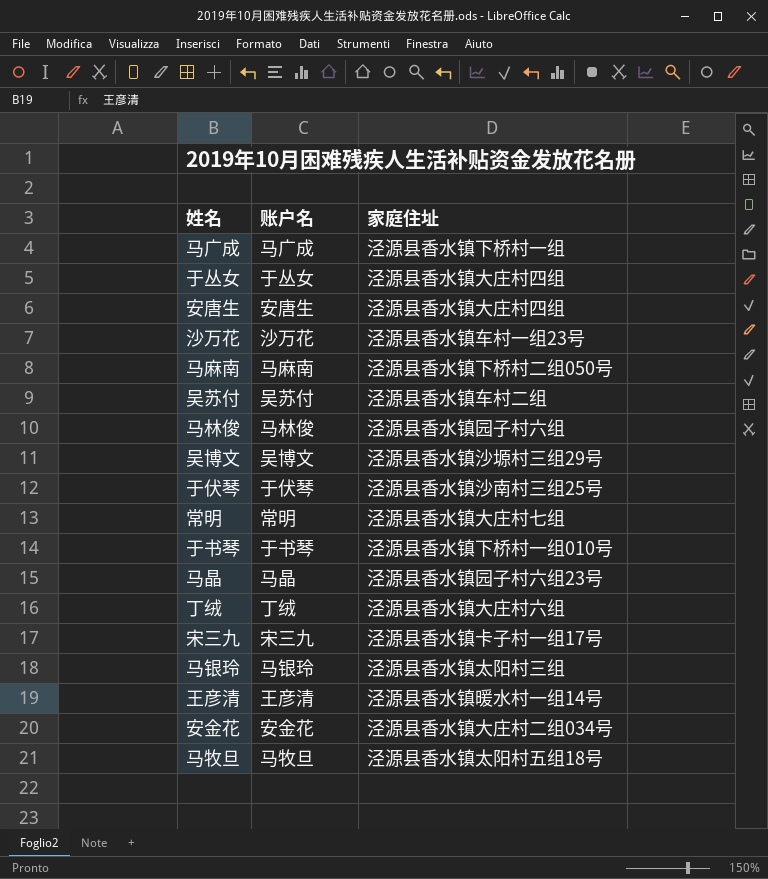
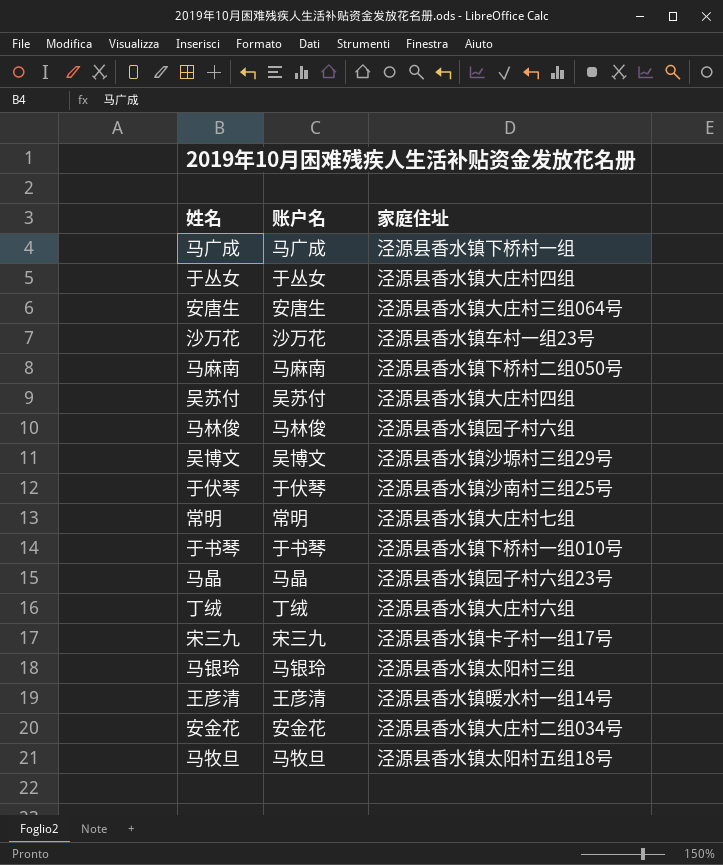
安唐生 | 家庭住址: 泾源县香水镇大庄村四组 -> 泾源县香水镇大庄村三组064号
吴苏付 | 家庭住址: 泾源县香水镇车村二组 -> 泾源县香水镇大庄村四组

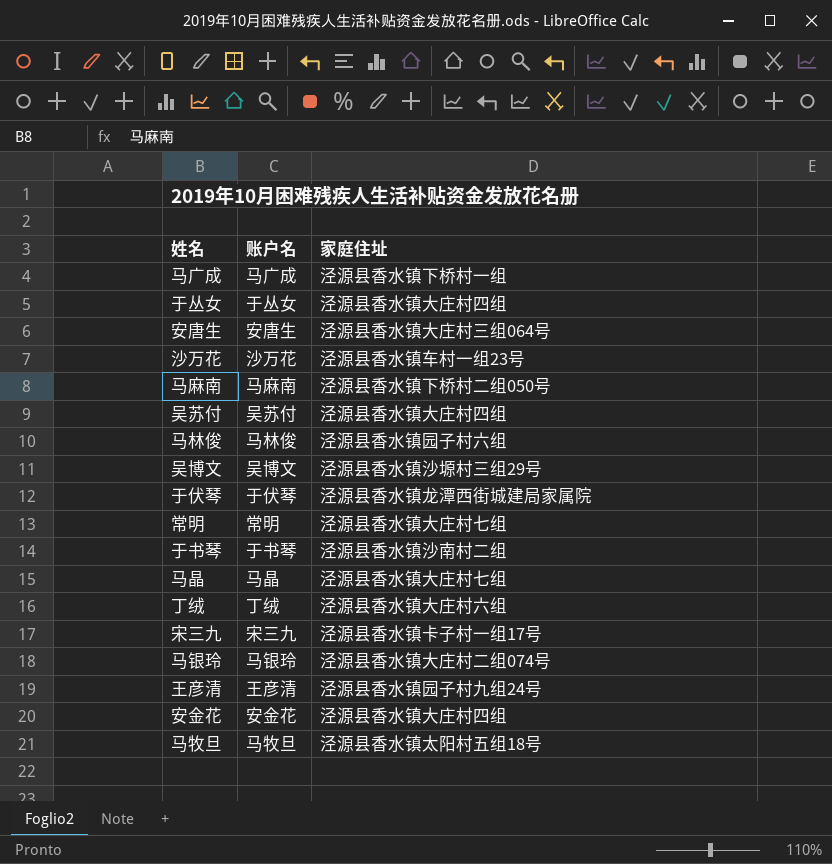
于伏琴 | 家庭住址: 泾源县香水镇沙南村三组25号 -> 泾源县香水镇龙潭西街城建局家属院
于书琴 | 家庭住址: 泾源县香水镇下桥村一组010号 -> 泾源县香水镇沙南村二组
马晶 | 家庭住址: 泾源县香水镇园子村六组23号 -> 泾源县香水镇大庄村七组
马银玲 | 家庭住址: 泾源县香水镇太阳村三组 -> 泾源县香水镇大庄村二组074号
王彦清 | 家庭住址: 泾源县香水镇暖水村一组14号 -> 泾源县香水镇园子村九组24号
安金花 | 家庭住址: 泾源县香水镇大庄村二组034号 -> 泾源县香水镇大庄村四组

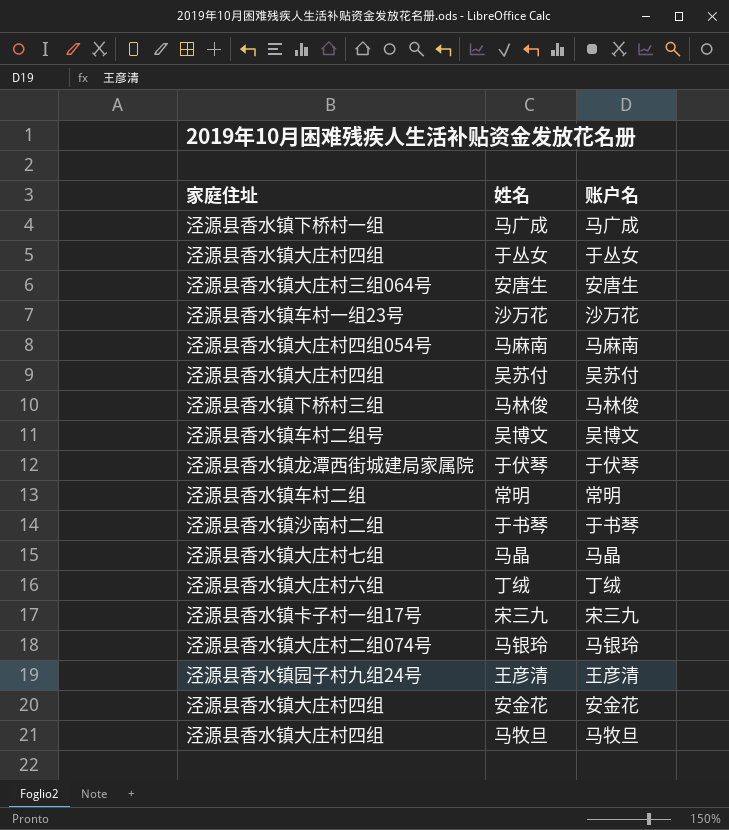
column 家庭住址 | position: 3 -> 1
马麻南 | 家庭住址: 泾源县香水镇下桥村二组050号 -> 泾源县香水镇大庄村四组054号
马林俊 | 家庭住址: 泾源县香水镇园子村六组 -> 泾源县香水镇下桥村三组
吴博文 | 家庭住址: 泾源县香水镇沙塬村三组29号 -> 泾源县香水镇车村二组号
常明 | 家庭住址: 泾源县香水镇大庄村七组 -> 泾源县香水镇车村二组
马牧旦 | 家庭住址: 泾源县香水镇太阳村五组18号 -> 泾源县香水镇大庄村四组

